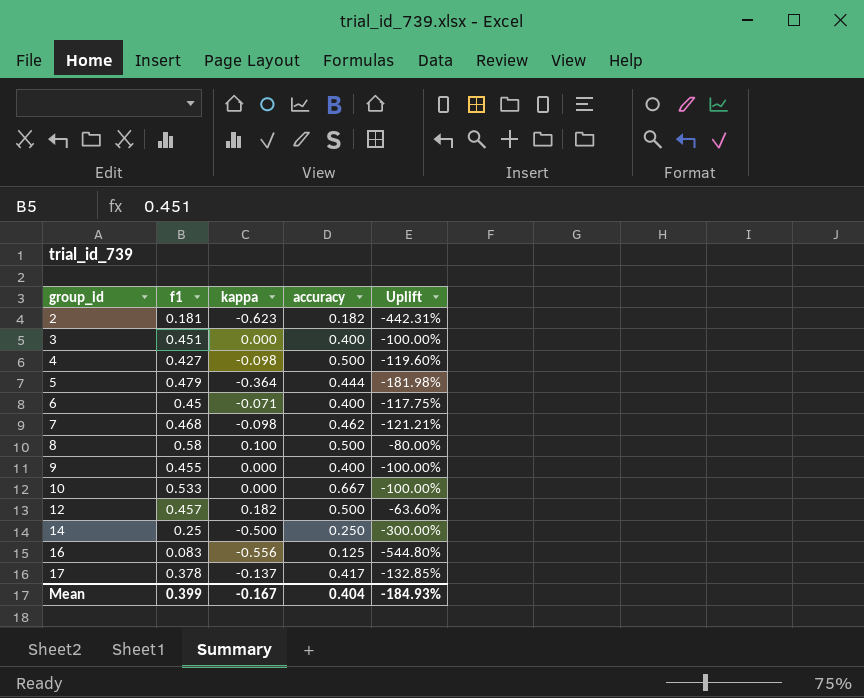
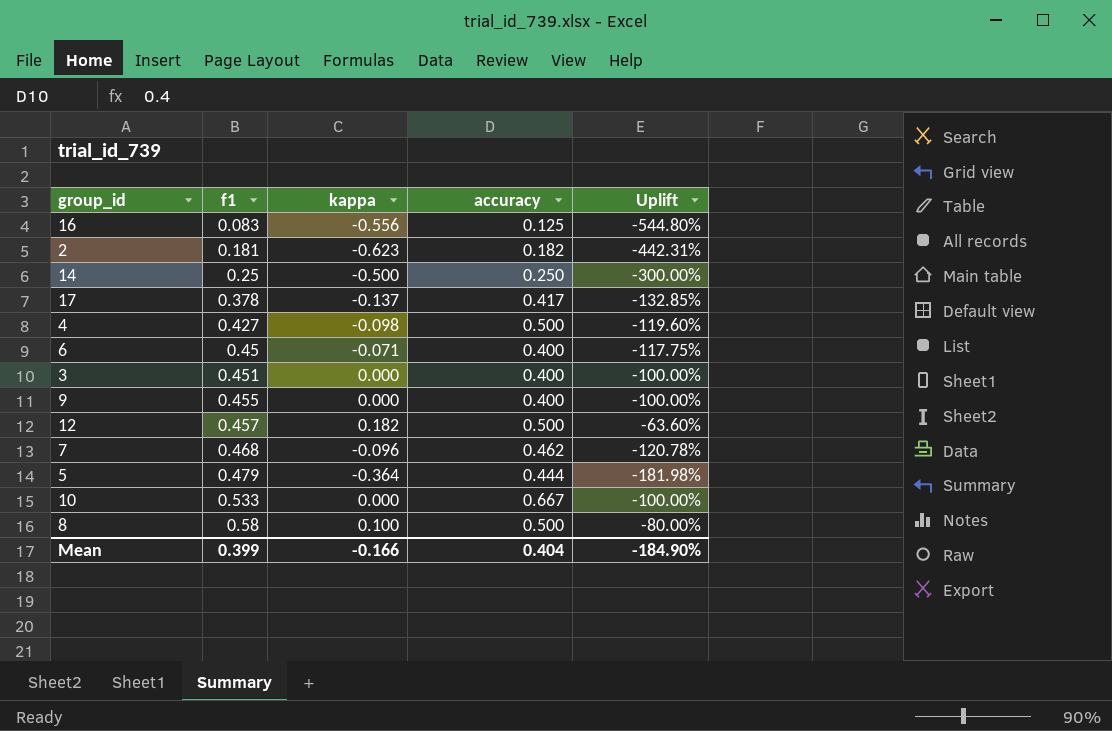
row order: group_id ascending -> f1 ascending
7 | kappa: -0.098 -> -0.096
7 | Uplift: -121.21% -> -120.78%
Mean | kappa: -0.167 -> -0.166
Mean | Uplift: -184.93% -> -184.90%

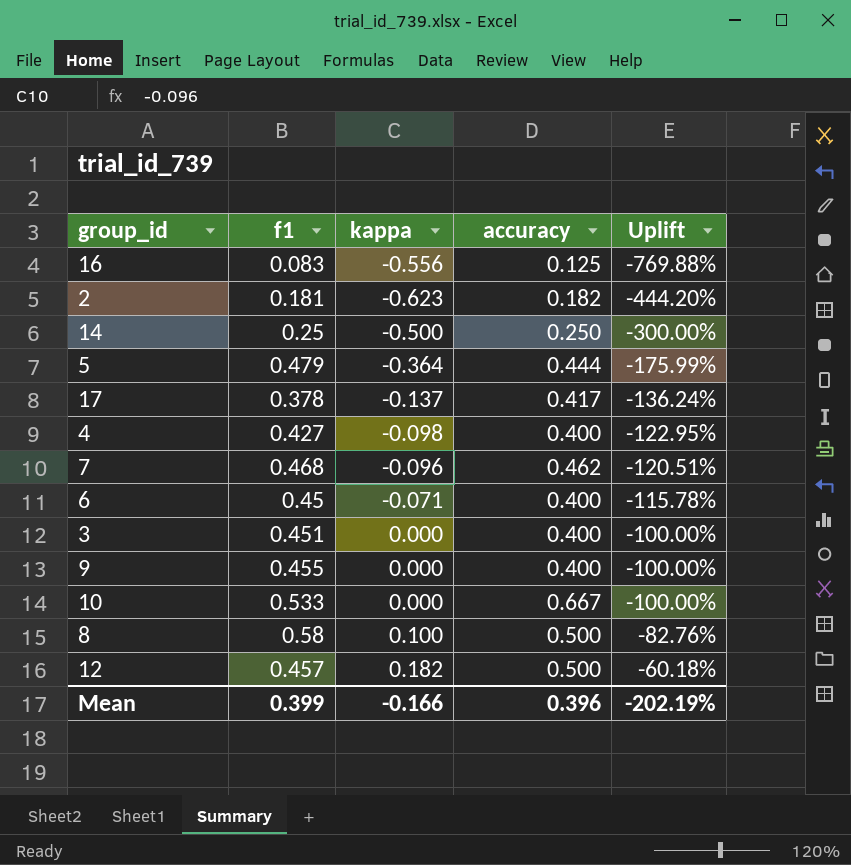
row order: f1 ascending -> Uplift ascending
column Uplift | formula: ([kappa] - [accuracy]) / [accuracy] -> ([kappa] - [f1]) / [f1]
4 | accuracy: 0.500 -> 0.400
Mean | accuracy: 0.404 -> 0.396
Mean | Uplift: -184.90% -> -202.19%

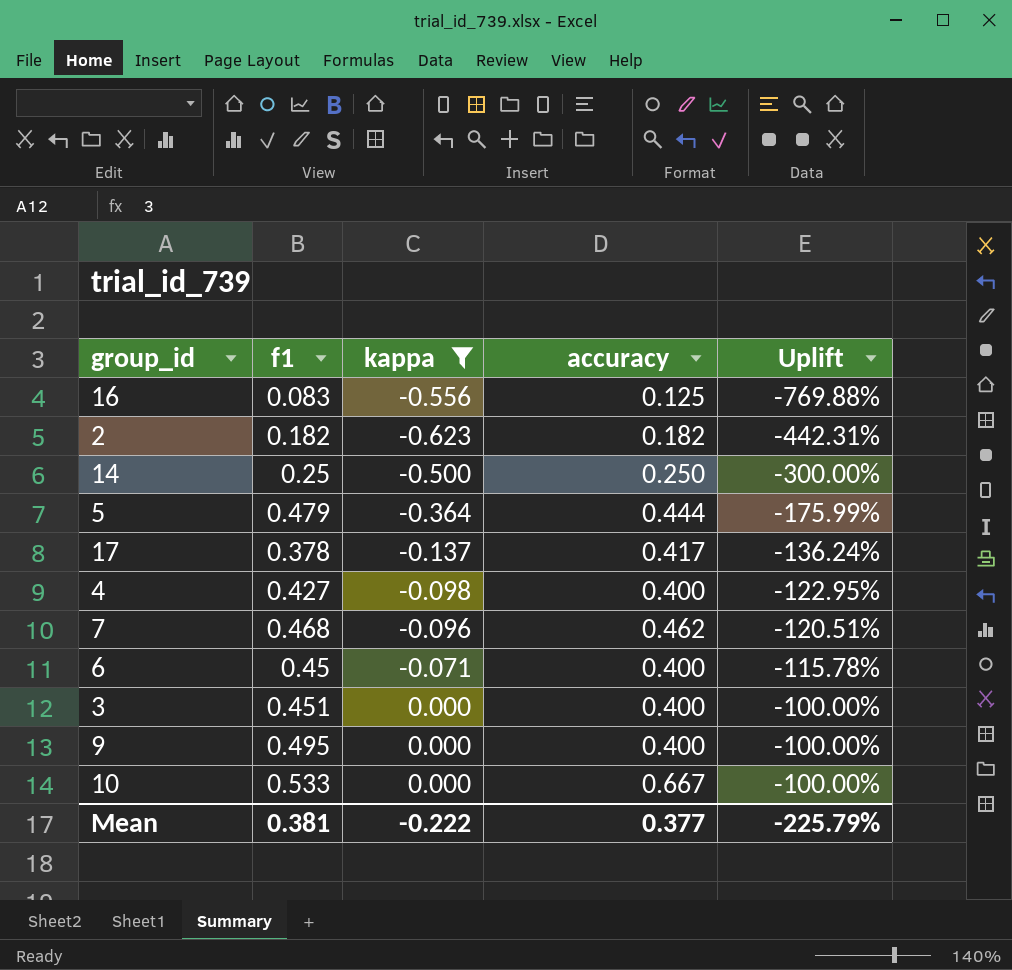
filter: none -> kappa <= 0.000
2 | f1: 0.181 -> 0.182
2 | Uplift: -444.20% -> -442.31%
9 | f1: 0.455 -> 0.495
Mean | f1: 0.399 -> 0.381
Mean | kappa: -0.166 -> -0.222
Mean | accuracy: 0.396 -> 0.377
Mean | Uplift: -202.19% -> -225.79%

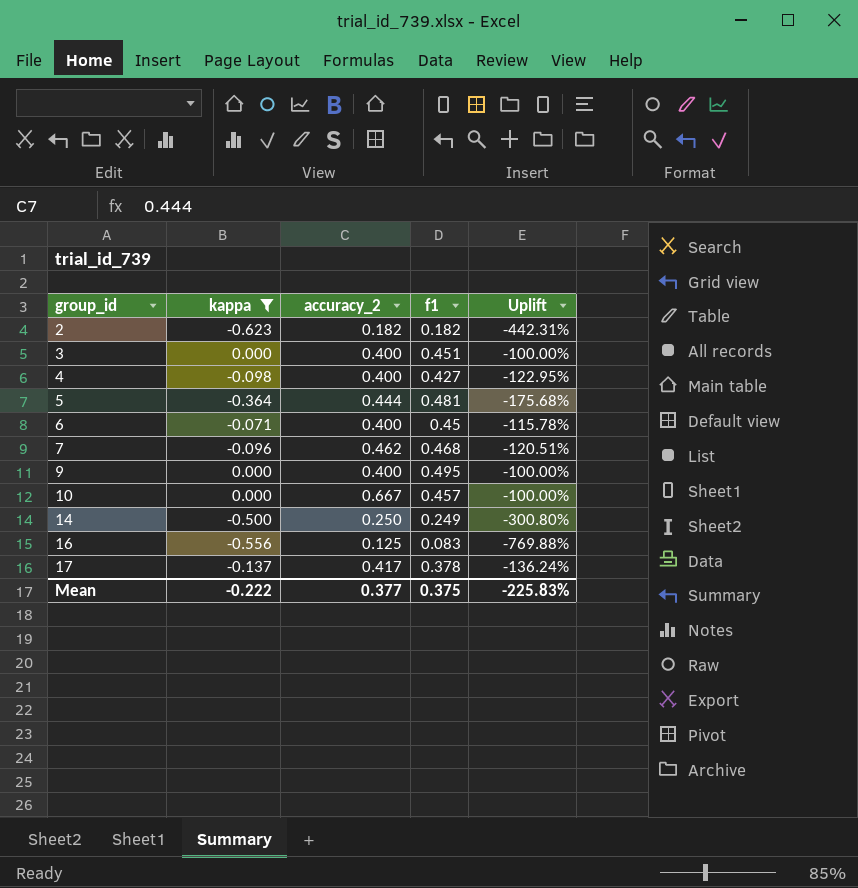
row order: Uplift ascending -> group_id ascending
column name: accuracy -> accuracy_2
column f1 | position: 2 -> 4
5 | f1: 0.479 -> 0.481
5 | Uplift: -175.99% -> -175.68%
10 | f1: 0.533 -> 0.457
14 | f1: 0.25 -> 0.249
14 | Uplift: -300.00% -> -300.80%
Mean | f1: 0.381 -> 0.375
Mean | Uplift: -225.79% -> -225.83%

